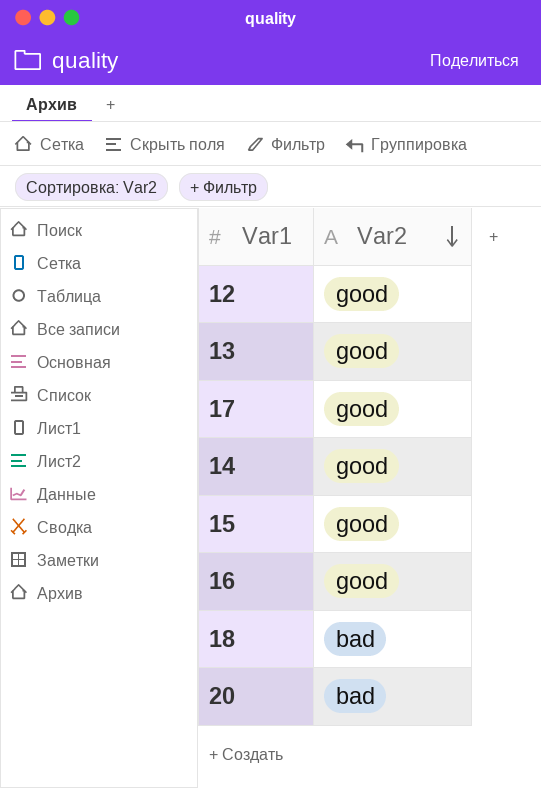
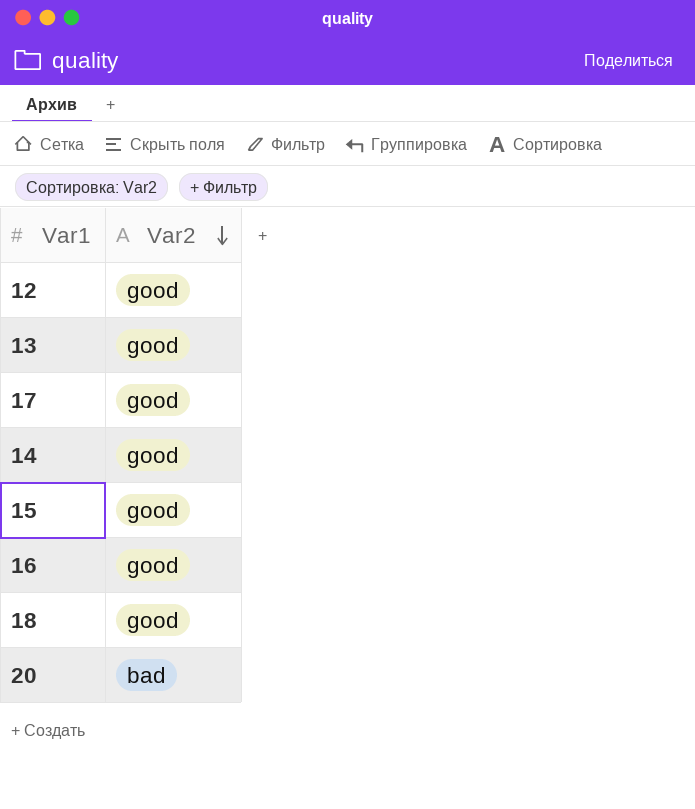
18 | Var2: bad -> good

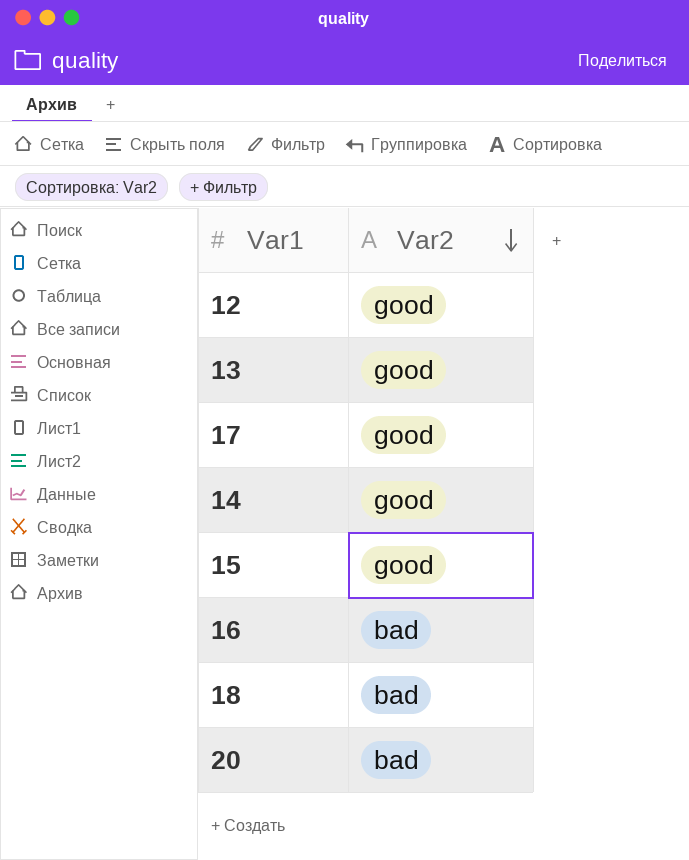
16 | Var2: good -> bad
18 | Var2: good -> bad

